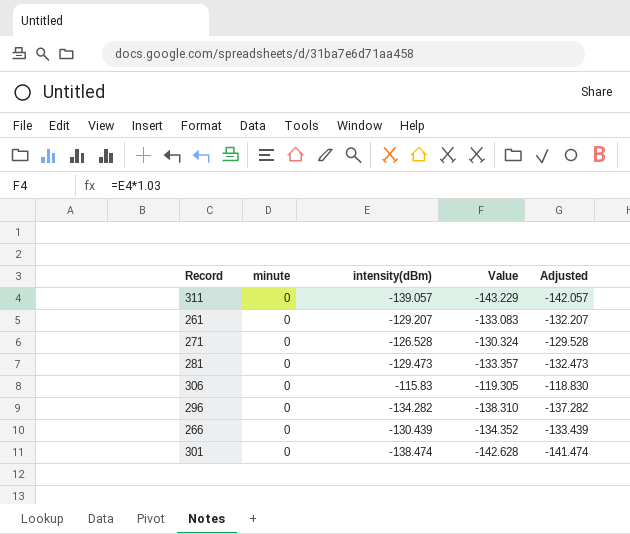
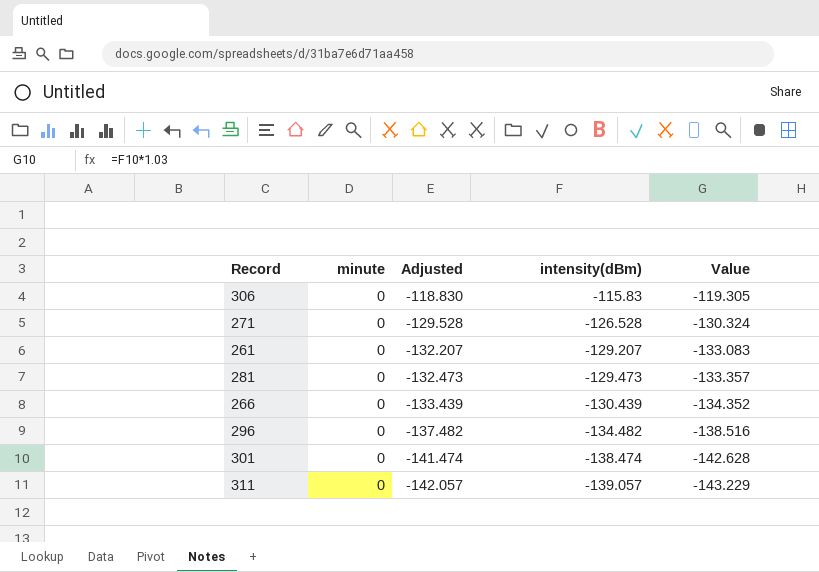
row order: none -> Adjusted descending
column Adjusted | position: 5 -> 3
296 | Adjusted: -137.282 -> -137.482
296 | intensity(dBm): -134.282 -> -134.482
296 | Value: -138.310 -> -138.516

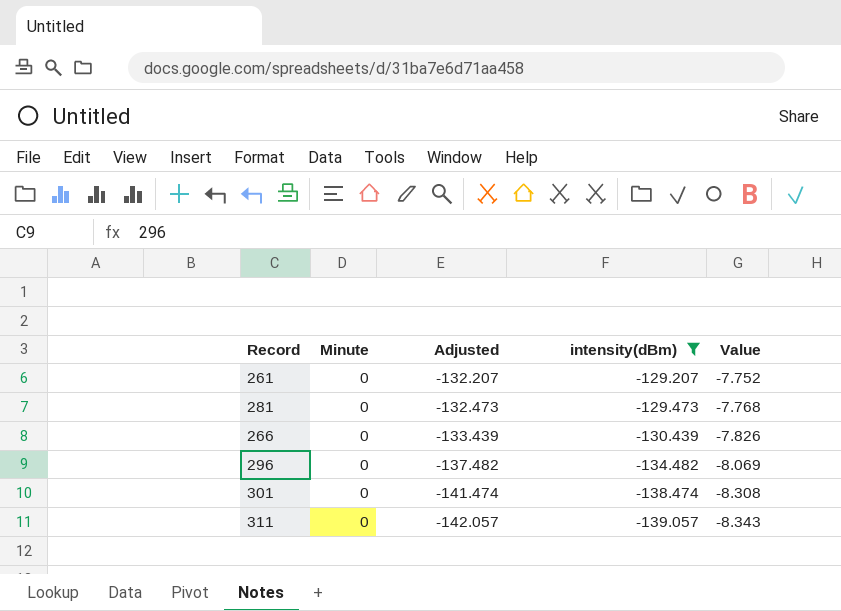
filter: none -> intensity(dBm) <= -129.207
column name: minute -> Minute
column Value | formula: [intensity(dBm)] * 1.03 -> [intensity(dBm)] * 0.06

